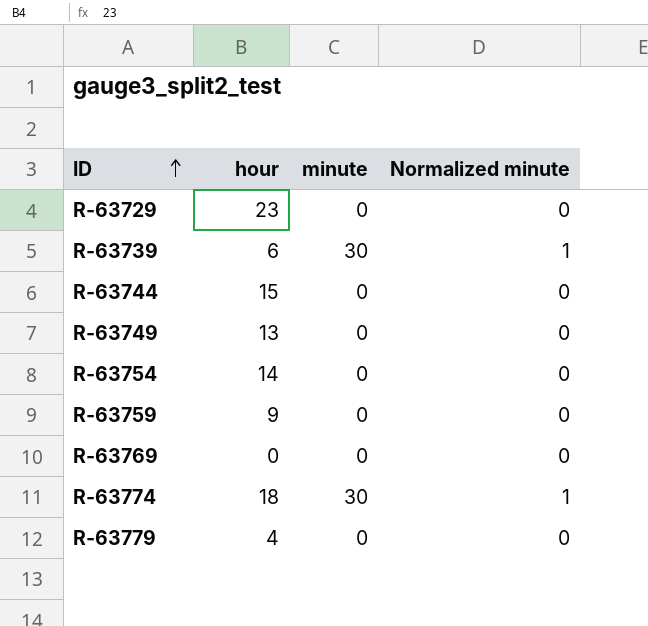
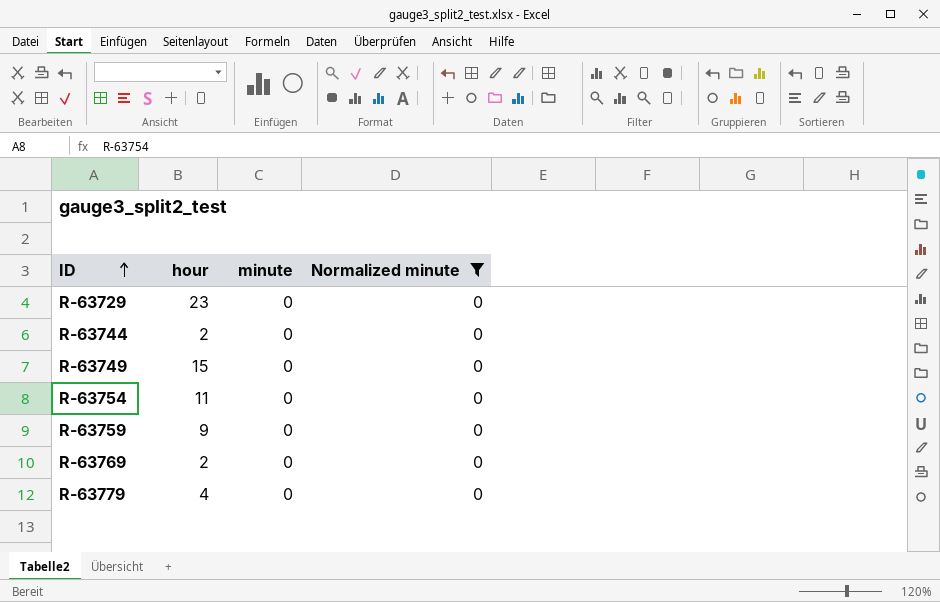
filter: none -> Normalized minute = 0
R-63744 | hour: 15 -> 2
R-63749 | hour: 13 -> 15
R-63754 | hour: 14 -> 11
R-63769 | hour: 0 -> 2

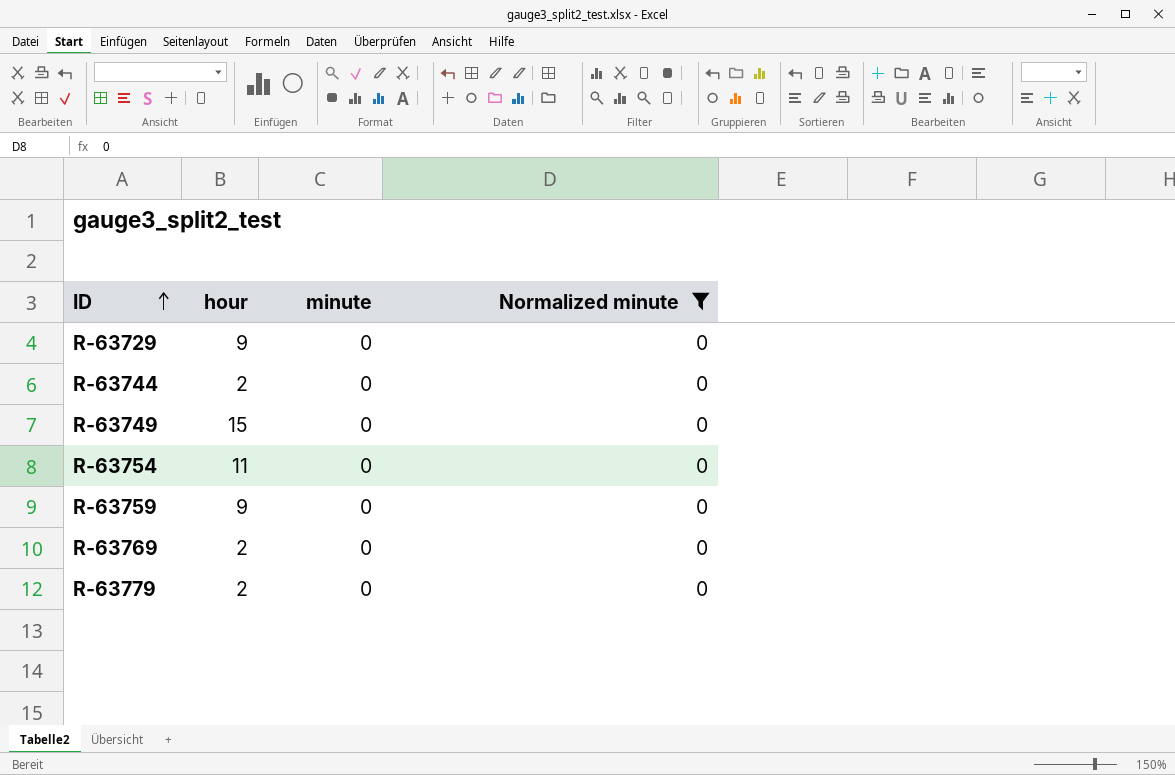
R-63729 | hour: 23 -> 9
R-63779 | hour: 4 -> 2

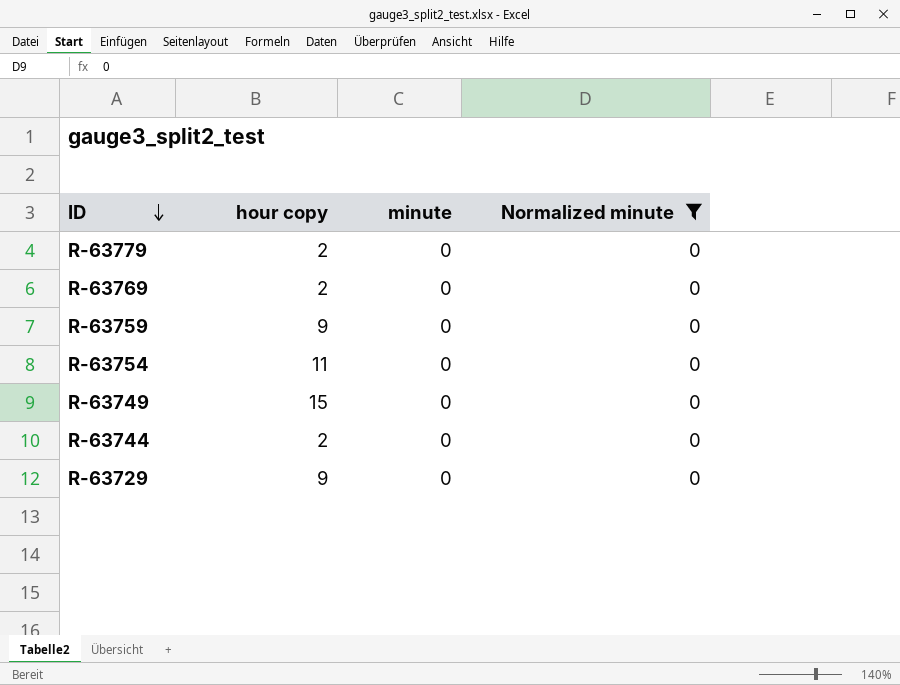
row order: ID ascending -> ID descending
column name: hour -> hour copy

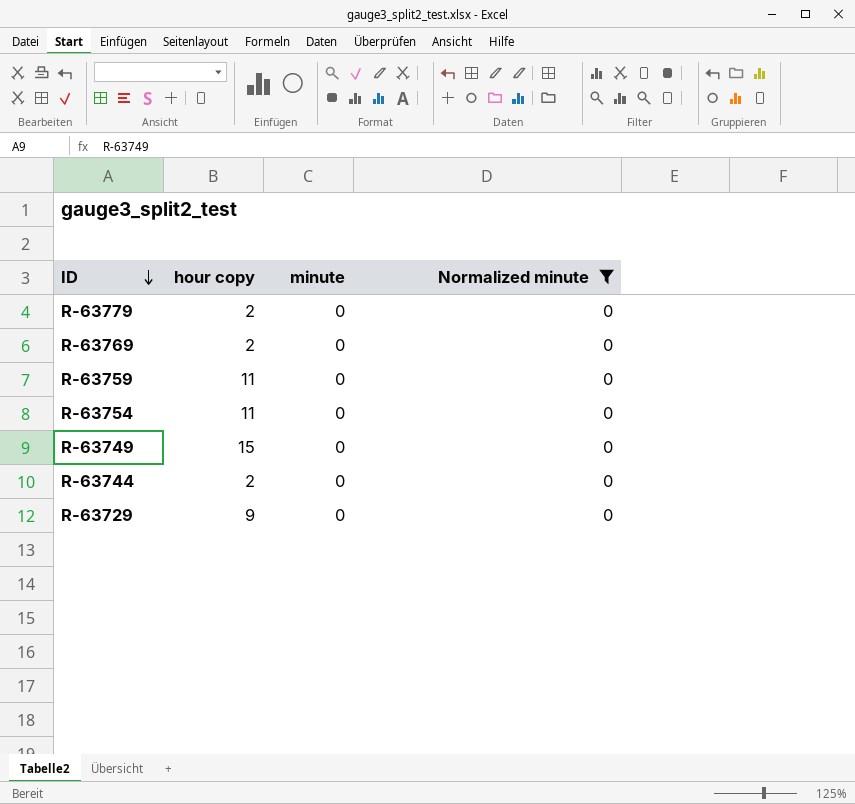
R-63759 | hour copy: 9 -> 11

